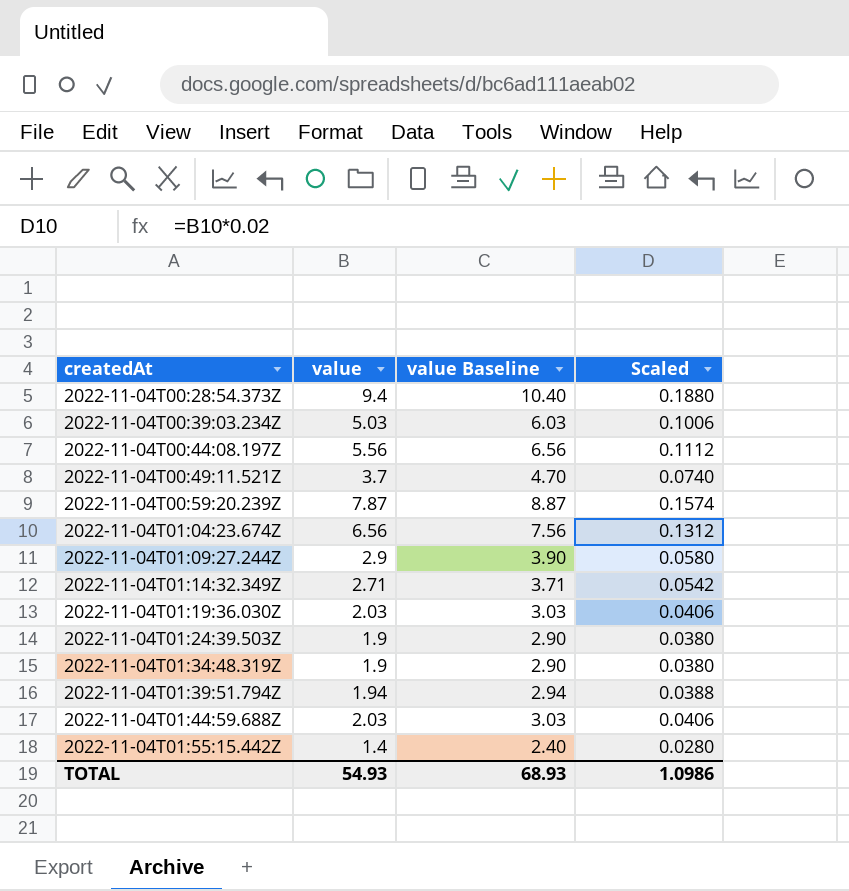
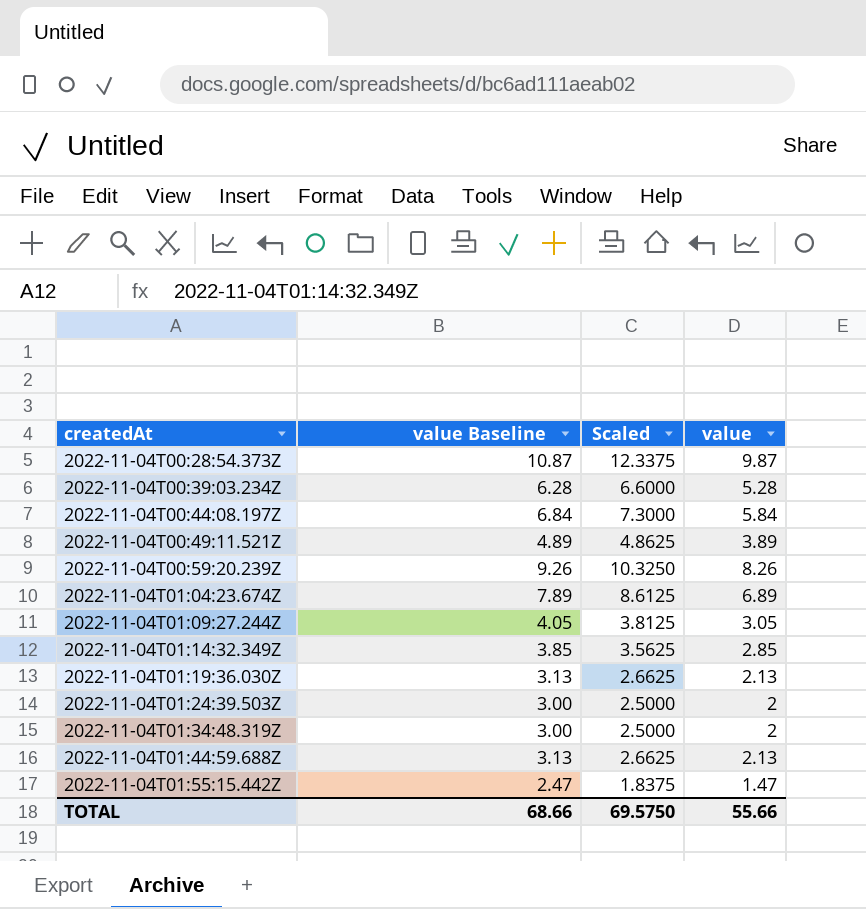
column Scaled | formula: [value] * 0.02 -> [value] * 1.25
column value | position: 2 -> 4
row 2022-11-04T01:39:51.794Z: 1.94 | 2.94 | 0.0388 -> none
2022-11-04T00:28:54.373Z | value Baseline: 10.40 -> 10.87
2022-11-04T00:28:54.373Z | value: 9.4 -> 9.87
2022-11-04T00:39:03.234Z | value Baseline: 6.03 -> 6.28
2022-11-04T00:39:03.234Z | value: 5.03 -> 5.28
2022-11-04T00:44:08.197Z | value Baseline: 6.56 -> 6.84
2022-11-04T00:44:08.197Z | value: 5.56 -> 5.84
2022-11-04T00:49:11.521Z | value Baseline: 4.70 -> 4.89
2022-11-04T00:49:11.521Z | value: 3.7 -> 3.89
2022-11-04T00:59:20.239Z | value Baseline: 8.87 -> 9.26
2022-11-04T00:59:20.239Z | value: 7.87 -> 8.26
2022-11-04T01:04:23.674Z | value Baseline: 7.56 -> 7.89
2022-11-04T01:04:23.674Z | value: 6.56 -> 6.89
2022-11-04T01:09:27.244Z | value Baseline: 3.90 -> 4.05
2022-11-04T01:09:27.244Z | value: 2.9 -> 3.05
2022-11-04T01:14:32.349Z | value Baseline: 3.71 -> 3.85
2022-11-04T01:14:32.349Z | value: 2.71 -> 2.85
2022-11-04T01:19:36.030Z | value Baseline: 3.03 -> 3.13
2022-11-04T01:19:36.030Z | value: 2.03 -> 2.13
2022-11-04T01:24:39.503Z | value Baseline: 2.90 -> 3.00
2022-11-04T01:24:39.503Z | value: 1.9 -> 2
2022-11-04T01:34:48.319Z | value Baseline: 2.90 -> 3.00
2022-11-04T01:34:48.319Z | value: 1.9 -> 2
2022-11-04T01:44:59.688Z | value Baseline: 3.03 -> 3.13
2022-11-04T01:44:59.688Z | value: 2.03 -> 2.13
2022-11-04T01:55:15.442Z | value Baseline: 2.40 -> 2.47
2022-11-04T01:55:15.442Z | value: 1.4 -> 1.47
TOTAL | value Baseline: 68.93 -> 68.66
TOTAL | Scaled: 1.0986 -> 69.5750
TOTAL | value: 54.93 -> 55.66

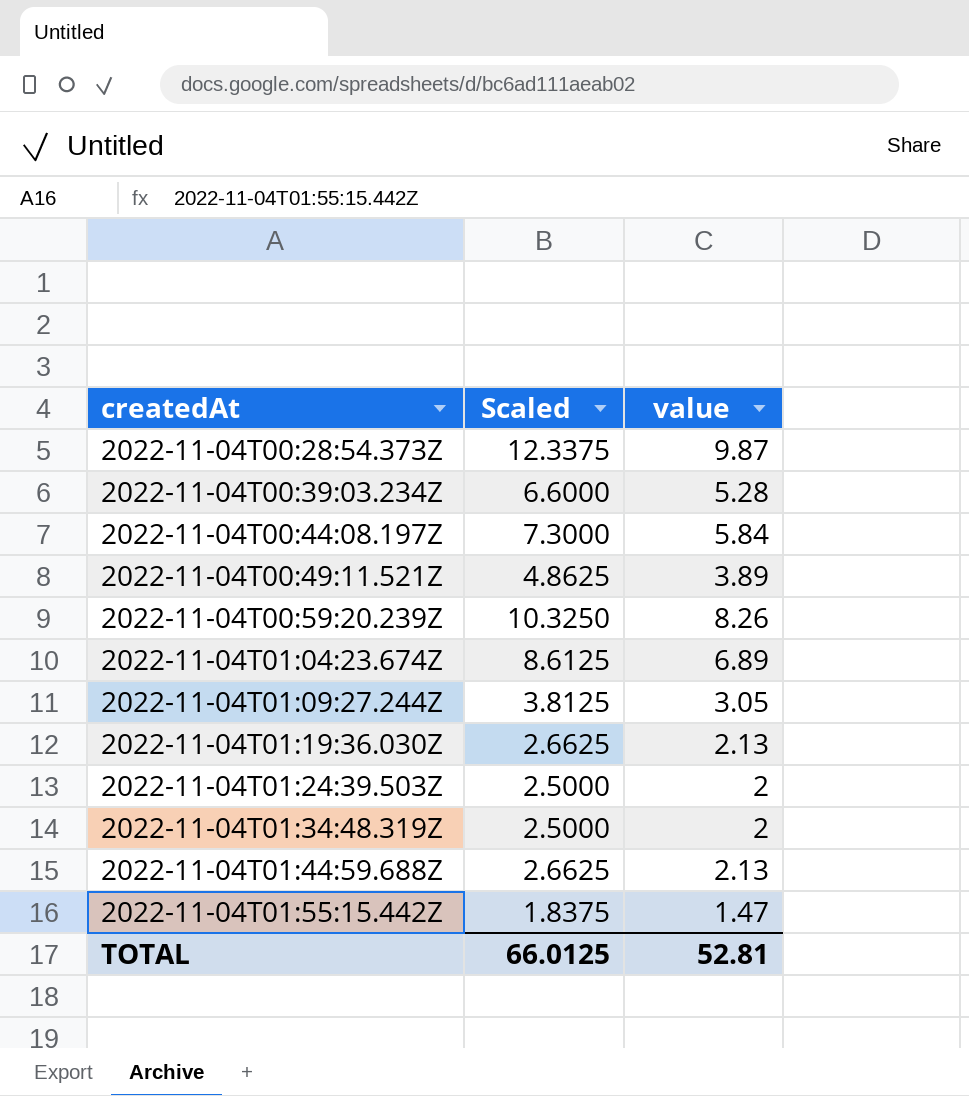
column value Baseline | formula: [value] + 1 -> none
row 2022-11-04T01:14:32.349Z: 3.85 | 3.5625 | 2.85 -> none
TOTAL | Scaled: 69.5750 -> 66.0125
TOTAL | value: 55.66 -> 52.81

